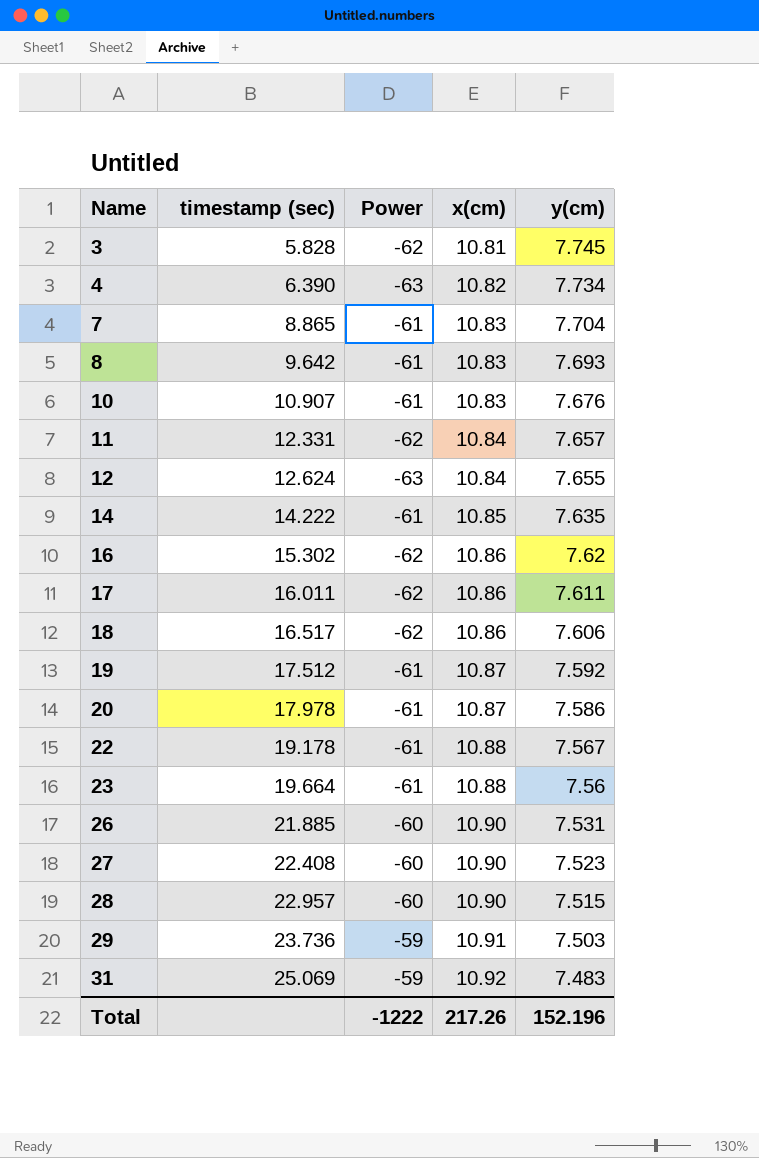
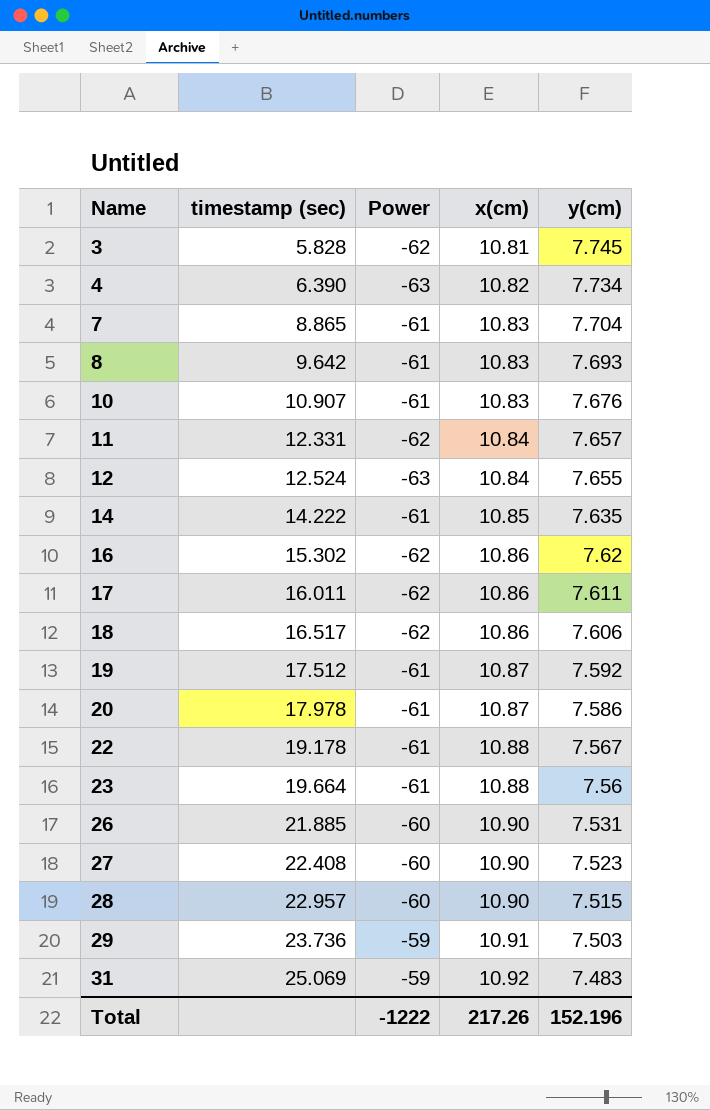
12 | timestamp (sec): 12.624 -> 12.524

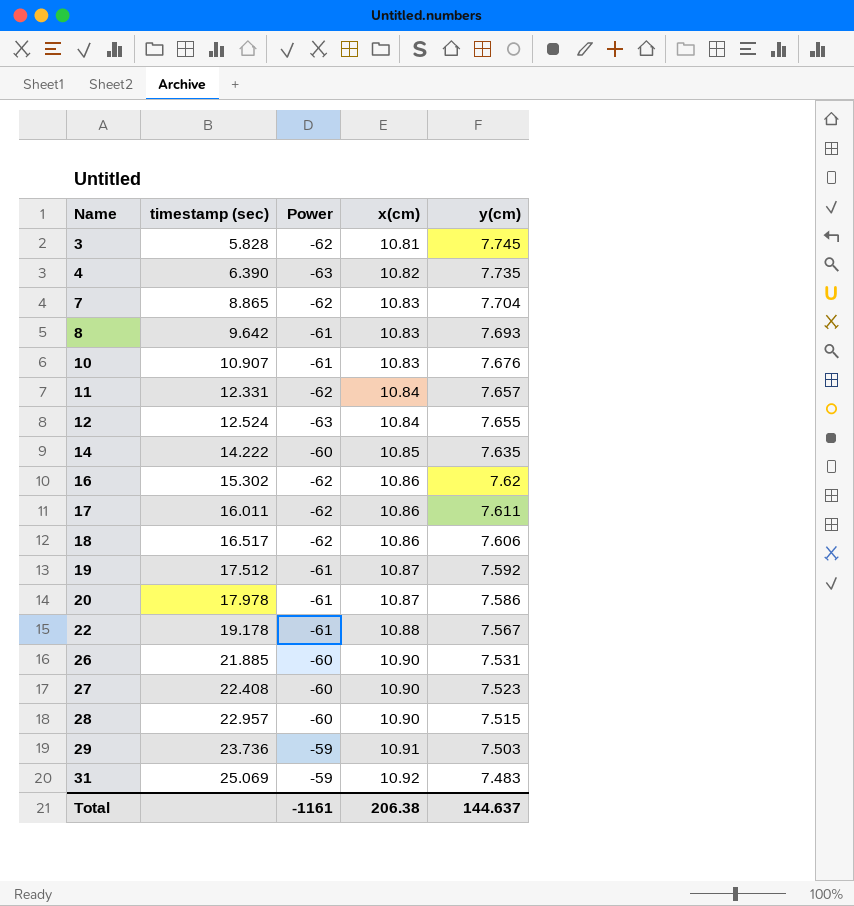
row 23: 19.664 | -61 | 10.88 | 7.56 -> none
4 | y(cm): 7.734 -> 7.735
7 | Power: -61 -> -62
14 | Power: -61 -> -60
Total | Power: -1222 -> -1161
Total | x(cm): 217.26 -> 206.38
Total | y(cm): 152.196 -> 144.637

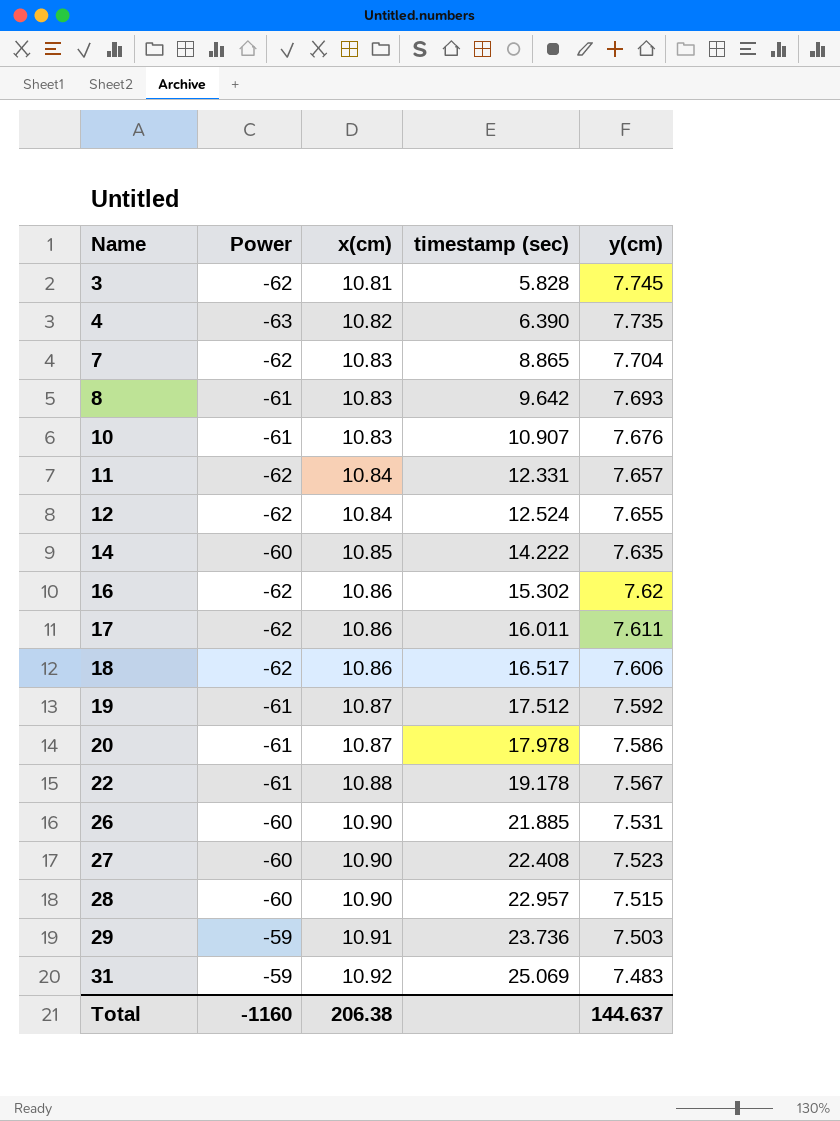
column timestamp (sec) | position: 2 -> 4
12 | Power: -63 -> -62
Total | Power: -1161 -> -1160

